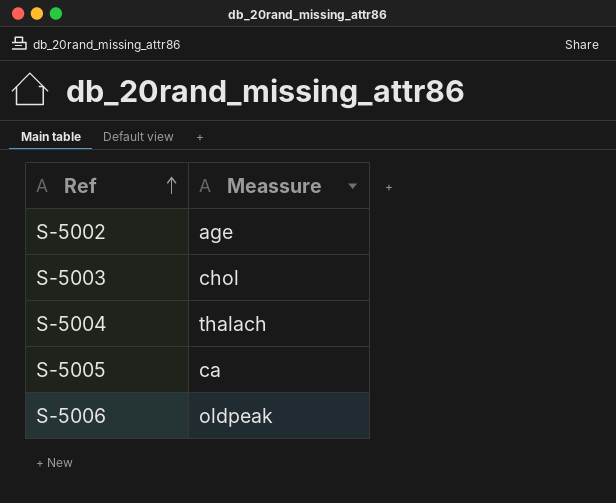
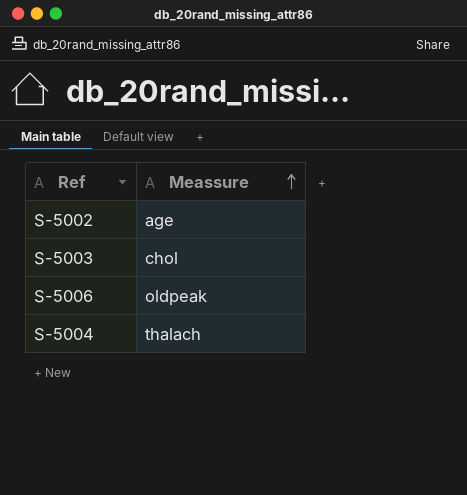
row order: Ref ascending -> Meassure ascending
row S-5005: ca -> none

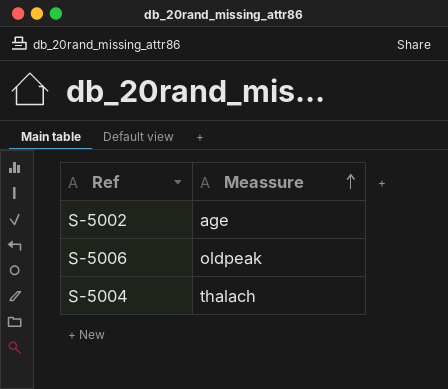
row S-5003: chol -> none

